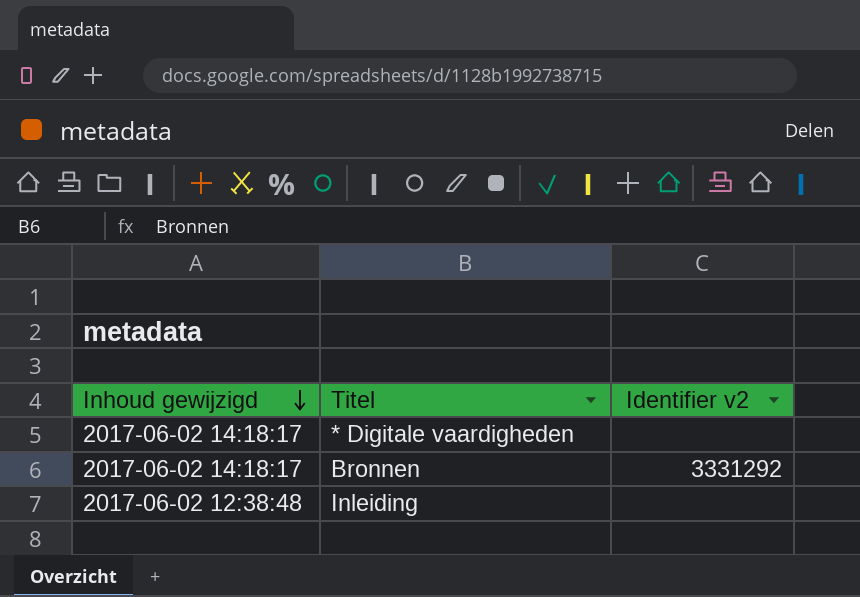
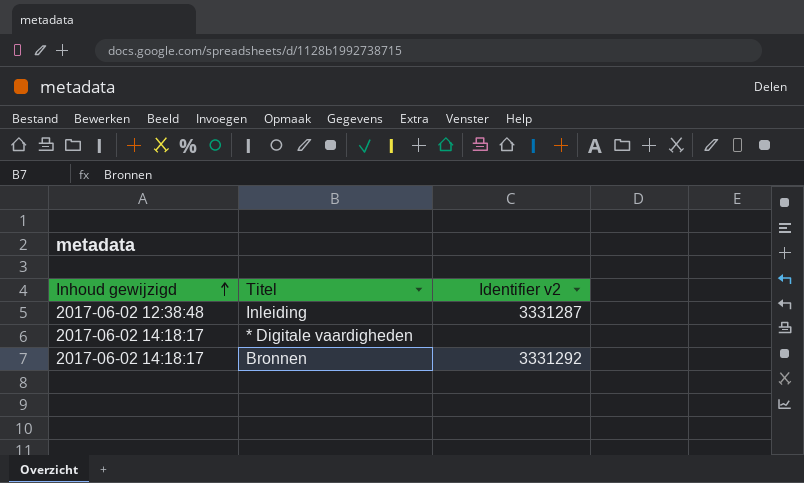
row order: Inhoud gewijzigd descending -> Inhoud gewijzigd ascending
Inleiding | Identifier v2: none -> 3331287

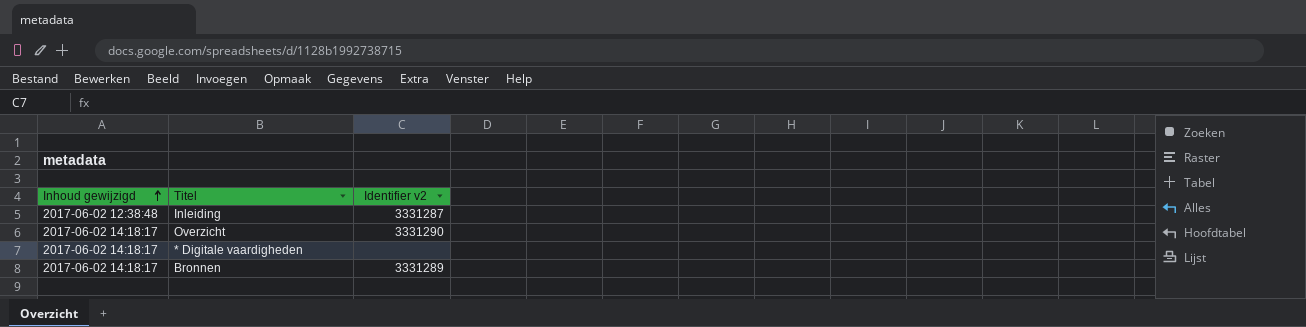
row Overzicht: none -> 2017-06-02 14:18:17 | 3331290
Bronnen | Identifier v2: 3331292 -> 3331289

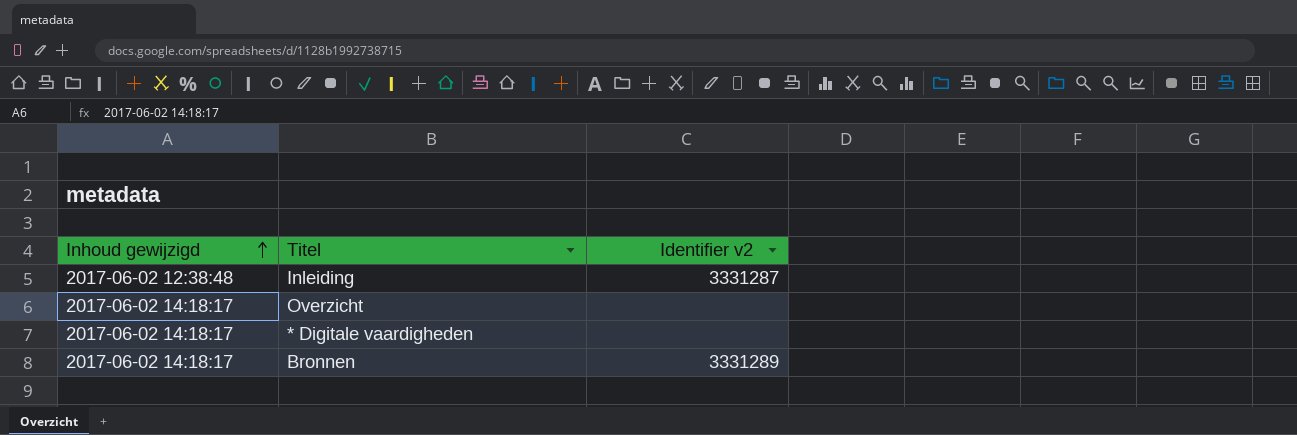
Overzicht | Identifier v2: 3331290 -> none

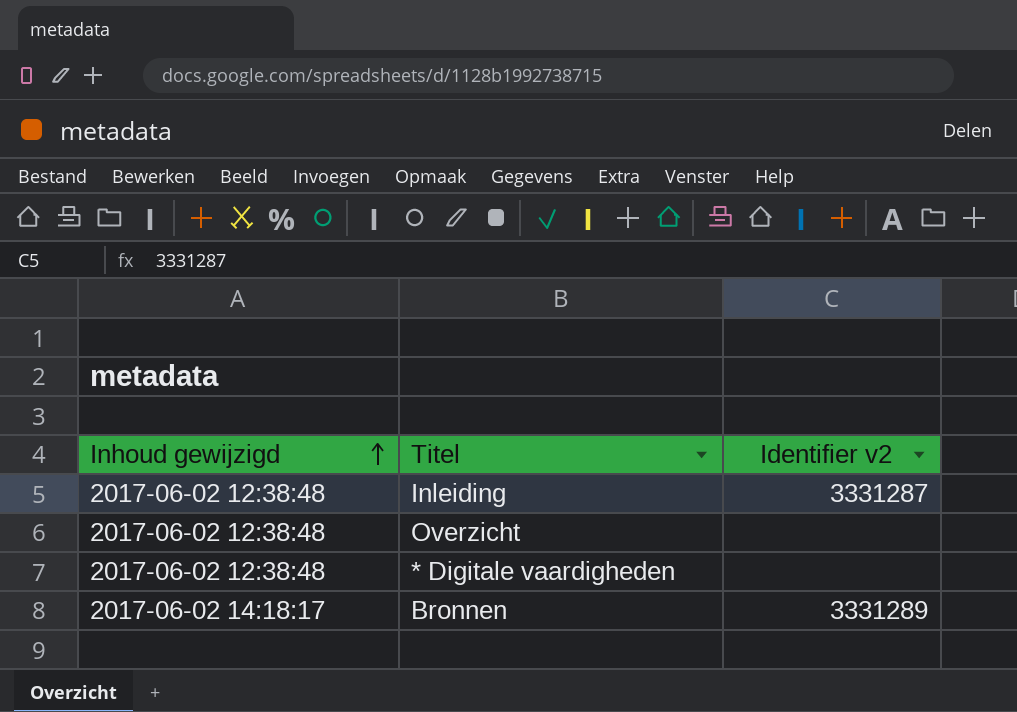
Overzicht | Inhoud gewijzigd: 2017-06-02 14:18:17 -> 2017-06-02 12:38:48
* Digitale vaardigheden | Inhoud gewijzigd: 2017-06-02 14:18:17 -> 2017-06-02 12:38:48

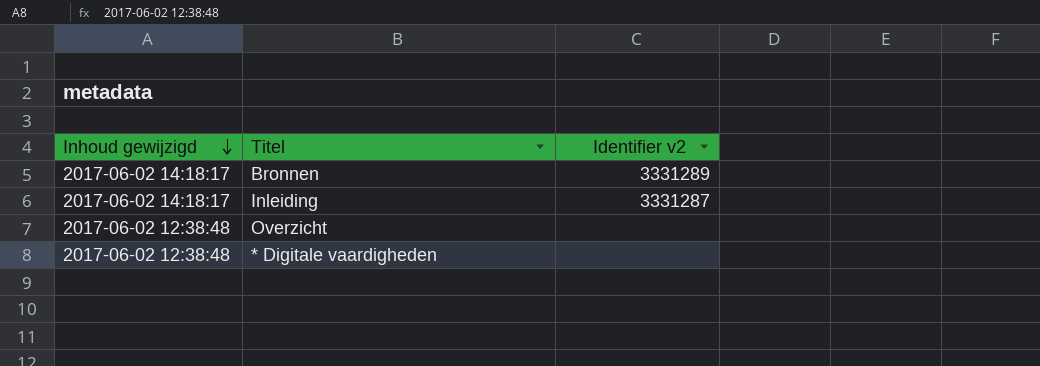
row order: Inhoud gewijzigd ascending -> Inhoud gewijzigd descending
Inleiding | Inhoud gewijzigd: 2017-06-02 12:38:48 -> 2017-06-02 14:18:17

